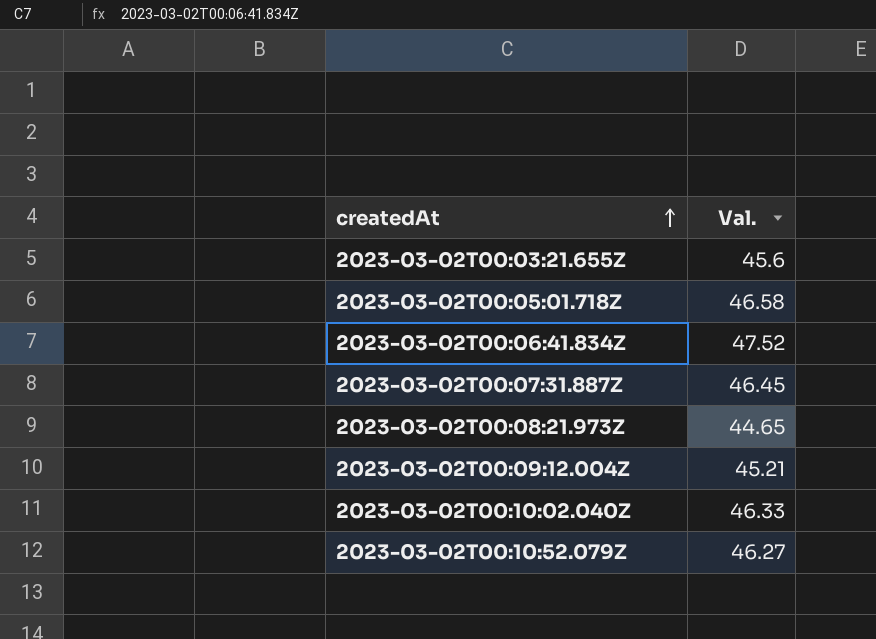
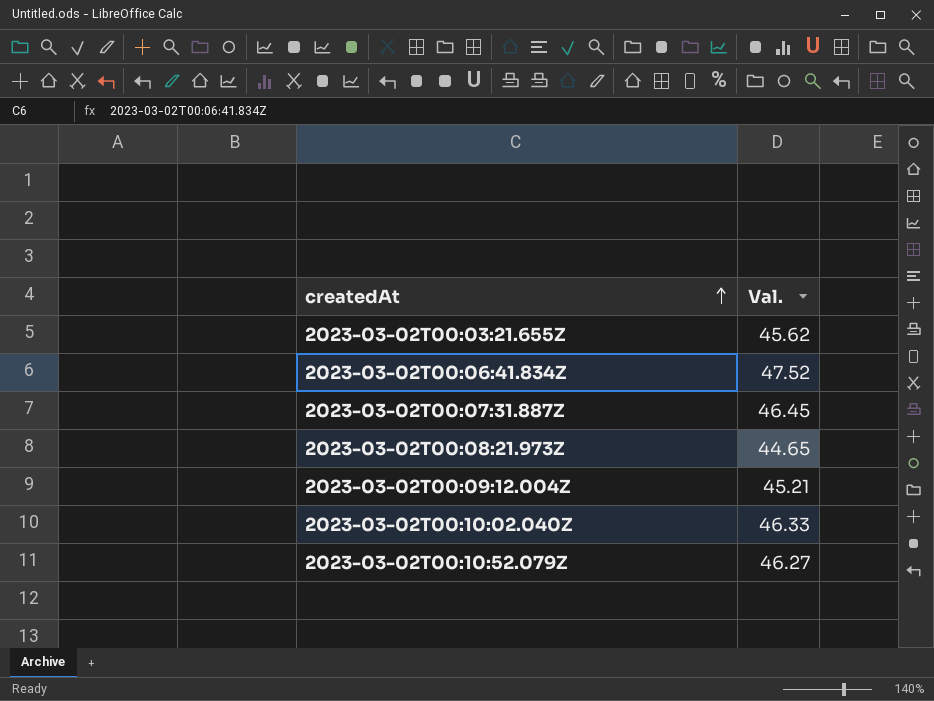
row 2023-03-02T00:05:01.718Z: 46.58 -> none
2023-03-02T00:03:21.655Z | Val.: 45.6 -> 45.62

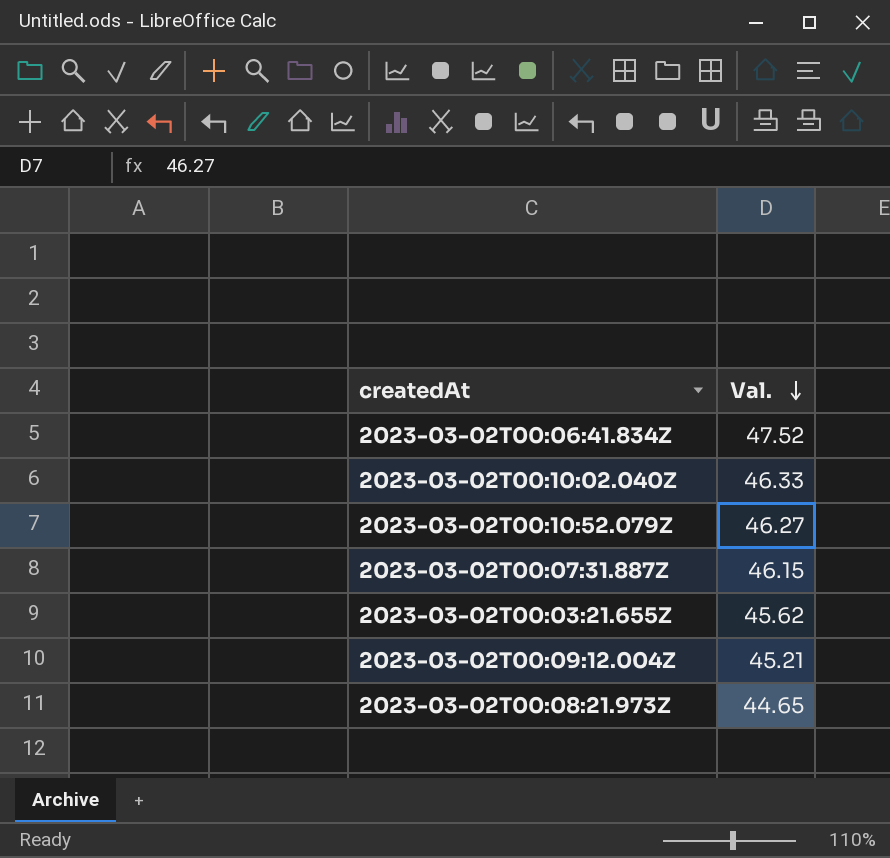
row order: createdAt ascending -> Val. descending
2023-03-02T00:07:31.887Z | Val.: 46.45 -> 46.15

